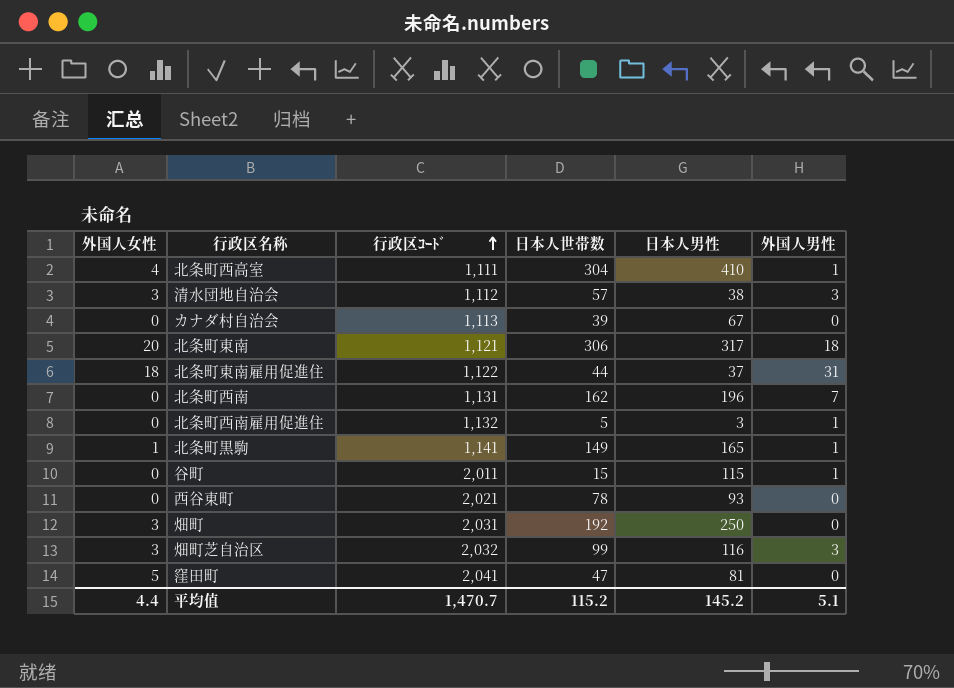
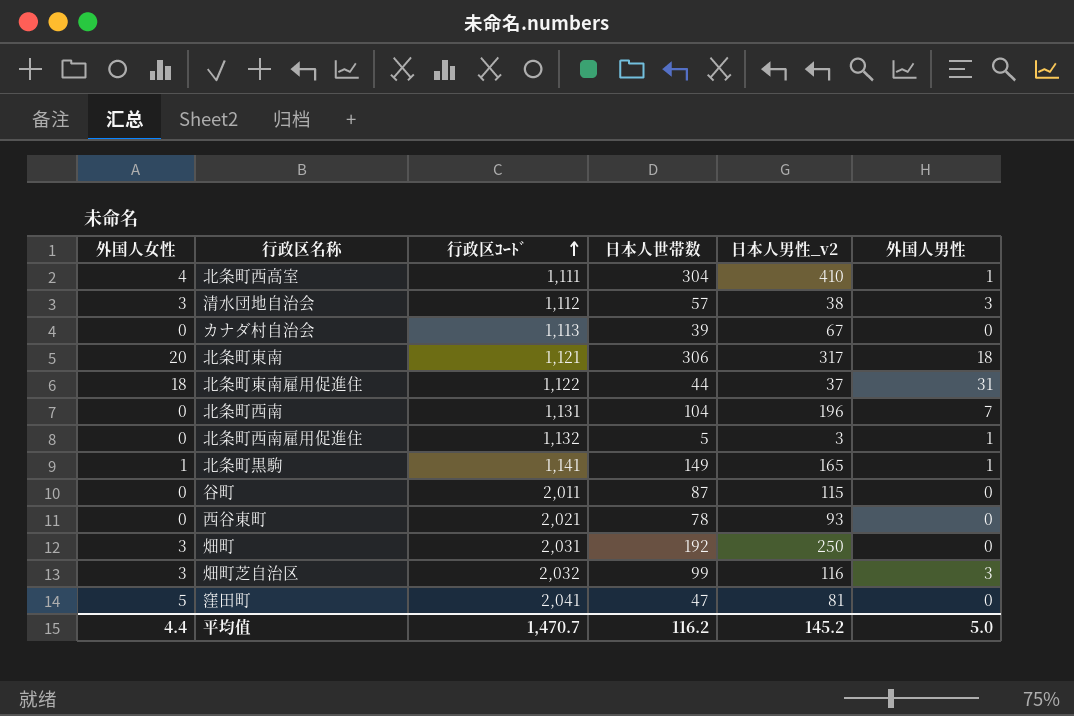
column name: 日本人男性 -> 日本人男性_v2
北条町西南 | 日本人世帯数: 162 -> 104
谷町 | 日本人世帯数: 15 -> 87
谷町 | 外国人男性: 1 -> 0
平均值 | 日本人世帯数: 115.2 -> 116.2
平均值 | 外国人男性: 5.1 -> 5.0

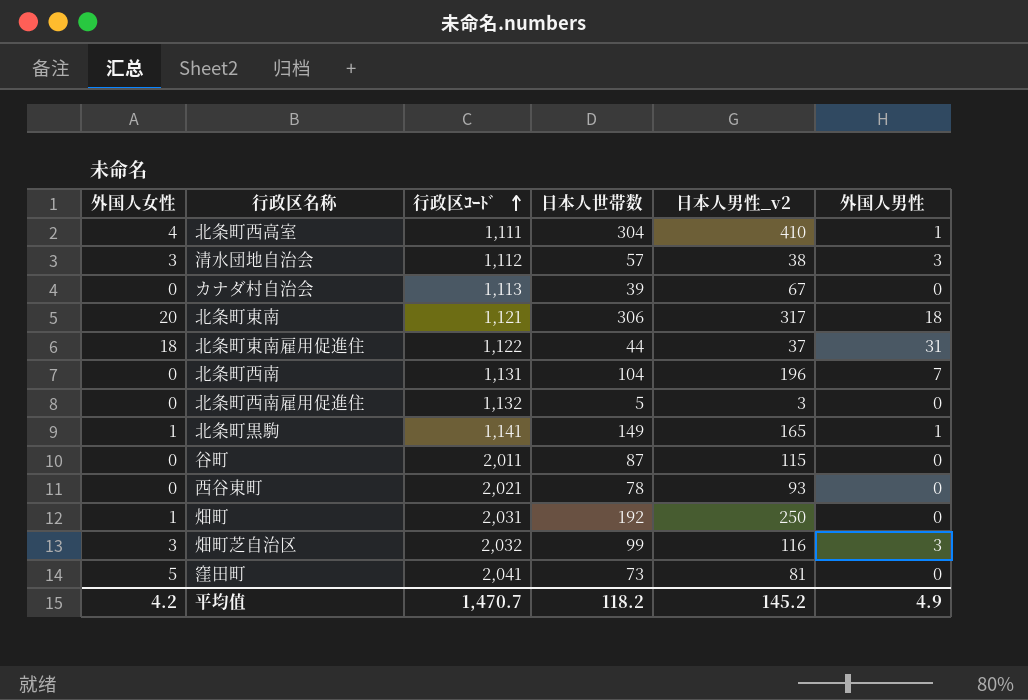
北条町西南雇用促進住 | 外国人男性: 1 -> 0
畑町 | 外国人女性: 3 -> 1
窪田町 | 日本人世帯数: 47 -> 73
平均值 | 外国人女性: 4.4 -> 4.2
平均值 | 日本人世帯数: 116.2 -> 118.2
平均值 | 外国人男性: 5.0 -> 4.9

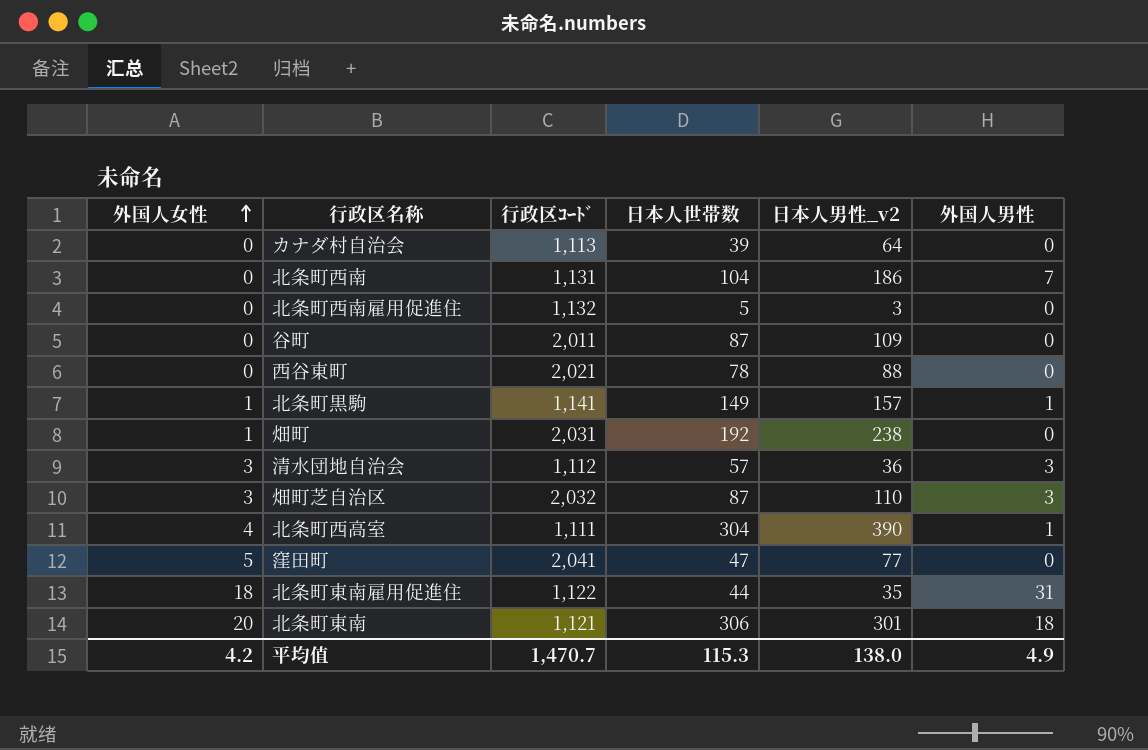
row order: 行政区ｺｰﾄﾞ ascending -> 外国人女性 ascending
カナダ村自治会 | 日本人男性_v2: 67 -> 64
北条町西南 | 日本人男性_v2: 196 -> 186
谷町 | 日本人男性_v2: 115 -> 109
西谷東町 | 日本人男性_v2: 93 -> 88
北条町黒駒 | 日本人男性_v2: 165 -> 157
畑町 | 日本人男性_v2: 250 -> 238
清水団地自治会 | 日本人男性_v2: 38 -> 36
畑町芝自治区 | 日本人世帯数: 99 -> 87
畑町芝自治区 | 日本人男性_v2: 116 -> 110
北条町西高室 | 日本人男性_v2: 410 -> 390
窪田町 | 日本人世帯数: 73 -> 47
窪田町 | 日本人男性_v2: 81 -> 77
北条町東南雇用促進住 | 日本人男性_v2: 37 -> 35
北条町東南 | 日本人男性_v2: 317 -> 301
平均值 | 日本人世帯数: 118.2 -> 115.3
平均值 | 日本人男性_v2: 145.2 -> 138.0

